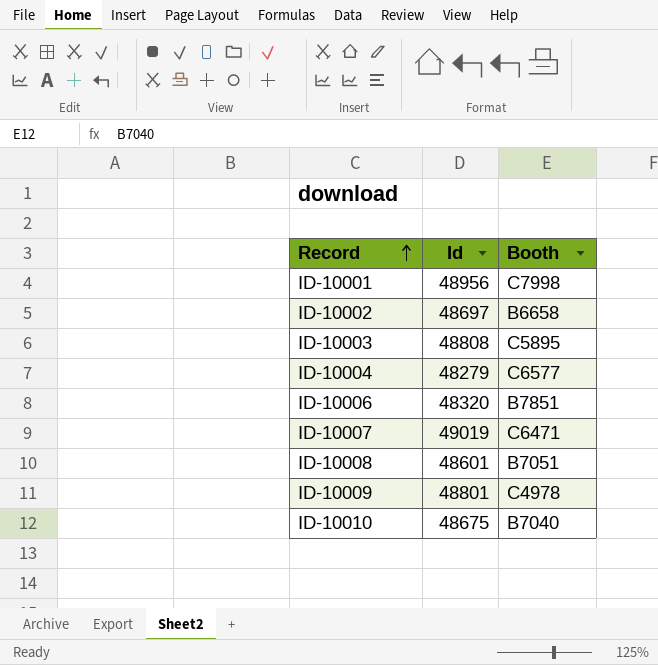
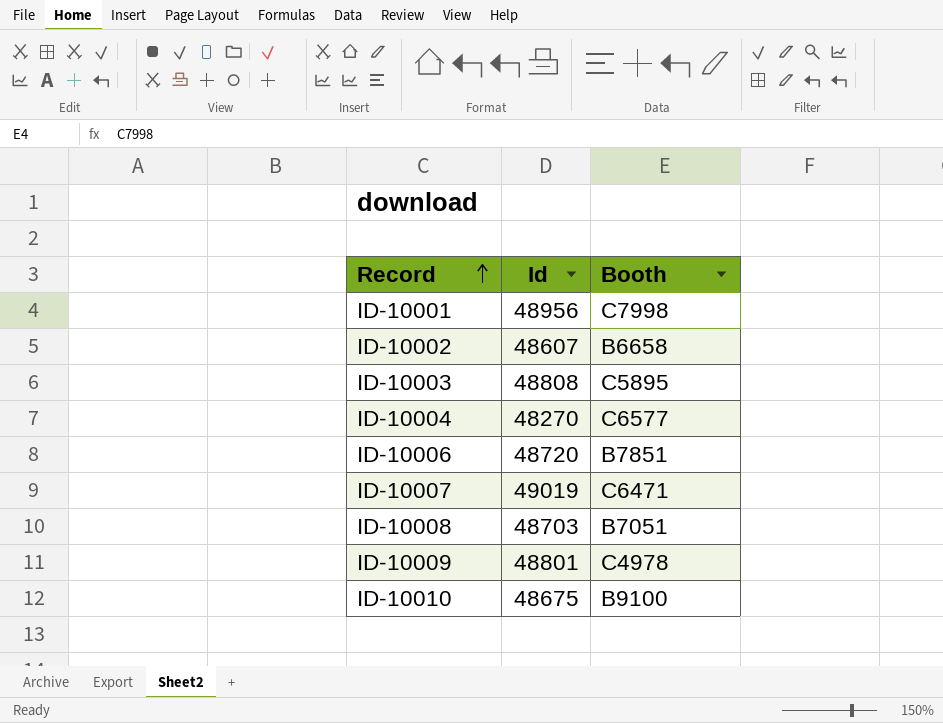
ID-10002 | Id: 48697 -> 48607
ID-10004 | Id: 48279 -> 48270
ID-10006 | Id: 48320 -> 48720
ID-10008 | Id: 48601 -> 48703
ID-10010 | Booth: B7040 -> B9100

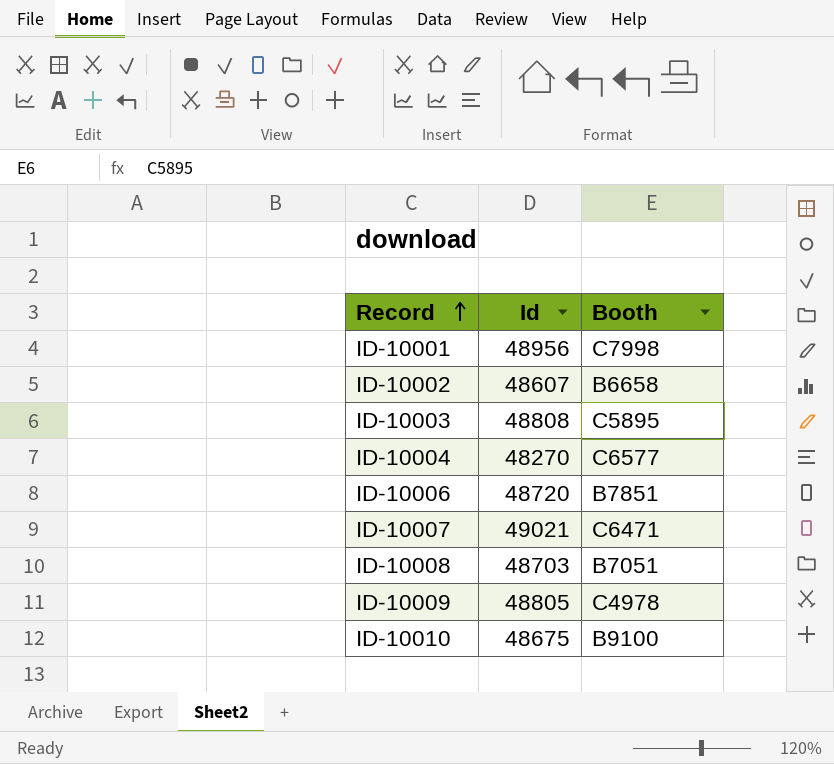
ID-10007 | Id: 49019 -> 49021
ID-10009 | Id: 48801 -> 48805

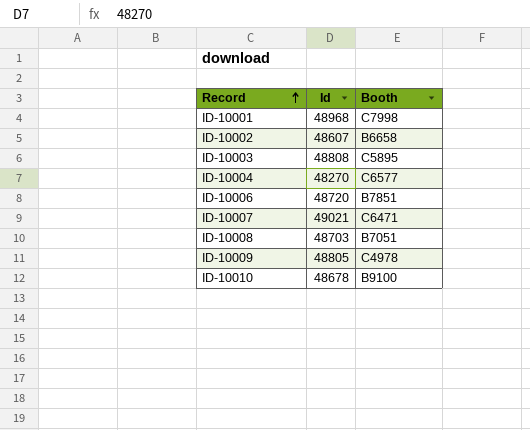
ID-10001 | Id: 48956 -> 48968
ID-10010 | Id: 48675 -> 48678

